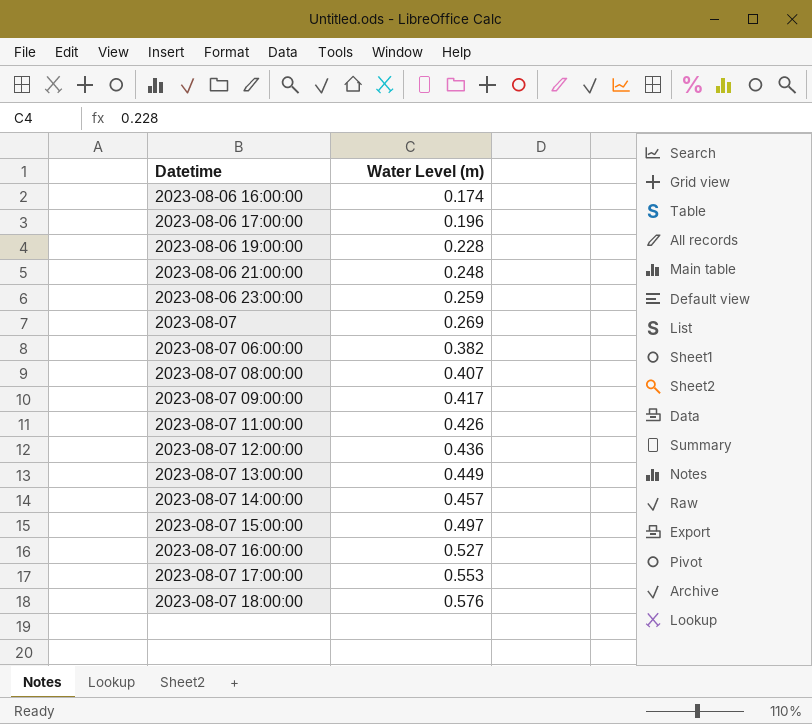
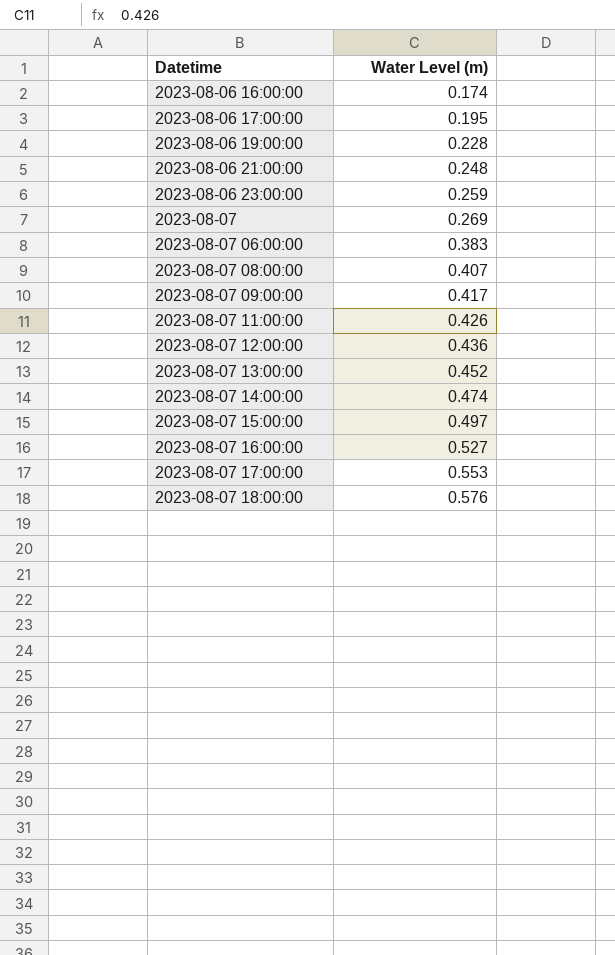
2023-08-06 17:00:00 | Water Level (m): 0.196 -> 0.195
2023-08-07 06:00:00 | Water Level (m): 0.382 -> 0.383
2023-08-07 13:00:00 | Water Level (m): 0.449 -> 0.452
2023-08-07 14:00:00 | Water Level (m): 0.457 -> 0.474

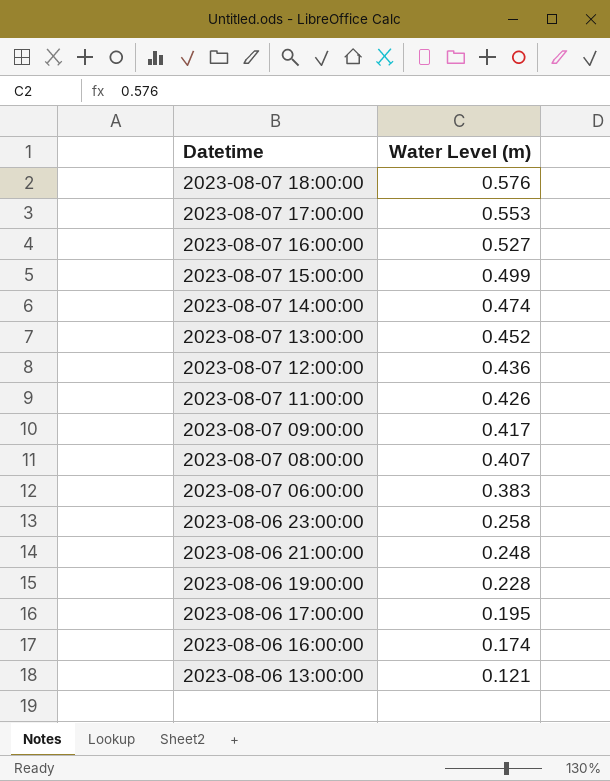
row order: Datetime ascending -> Datetime descending
row 2023-08-07: 0.269 -> none
2023-08-07 15:00:00 | Water Level (m): 0.497 -> 0.499
2023-08-06 23:00:00 | Water Level (m): 0.259 -> 0.258
row 2023-08-06 13:00:00: none -> 0.121

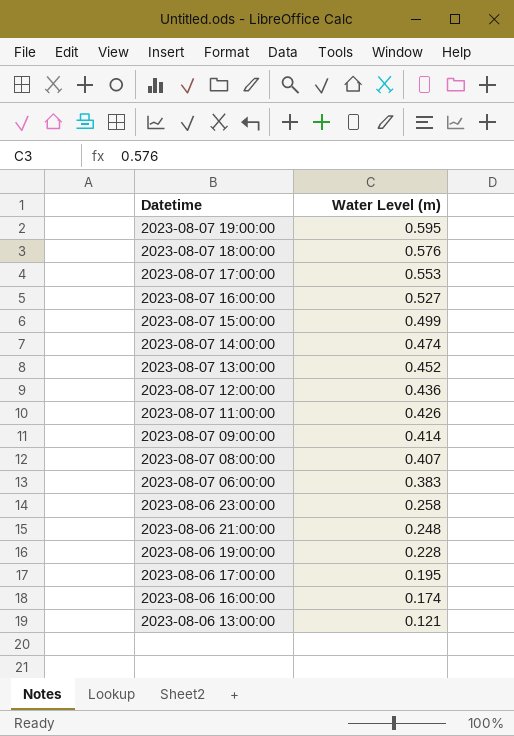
row 2023-08-07 19:00:00: none -> 0.595
2023-08-07 09:00:00 | Water Level (m): 0.417 -> 0.414

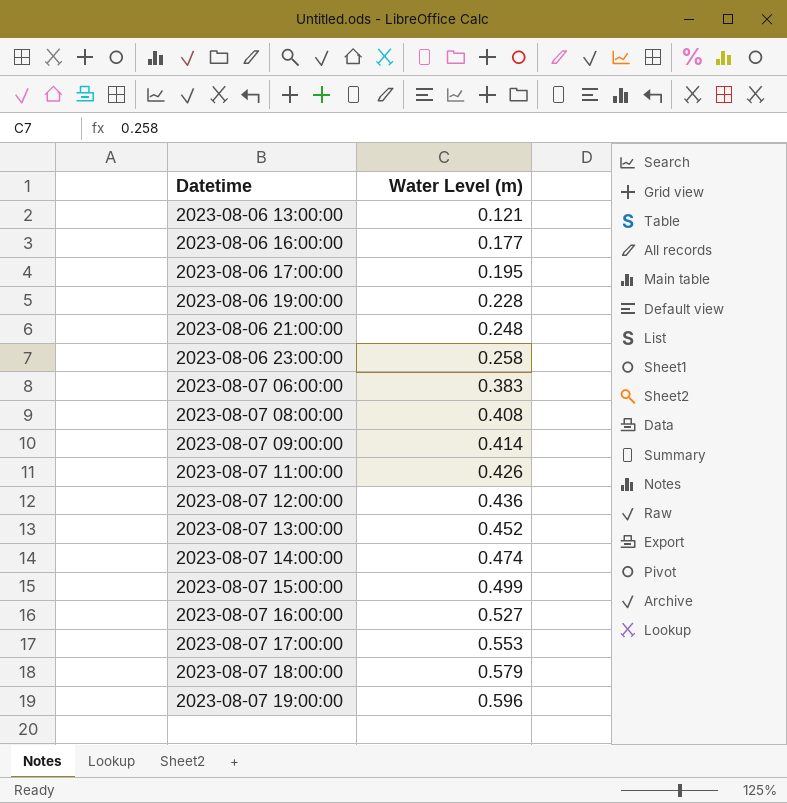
row order: Datetime descending -> Datetime ascending
2023-08-06 16:00:00 | Water Level (m): 0.174 -> 0.177
2023-08-07 08:00:00 | Water Level (m): 0.407 -> 0.408
2023-08-07 18:00:00 | Water Level (m): 0.576 -> 0.579
2023-08-07 19:00:00 | Water Level (m): 0.595 -> 0.596

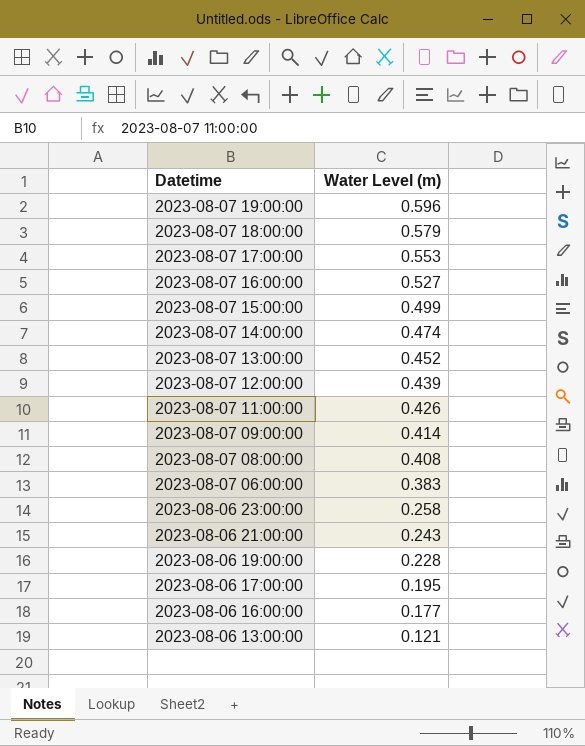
row order: Datetime ascending -> Datetime descending
2023-08-07 12:00:00 | Water Level (m): 0.436 -> 0.439
2023-08-06 21:00:00 | Water Level (m): 0.248 -> 0.243

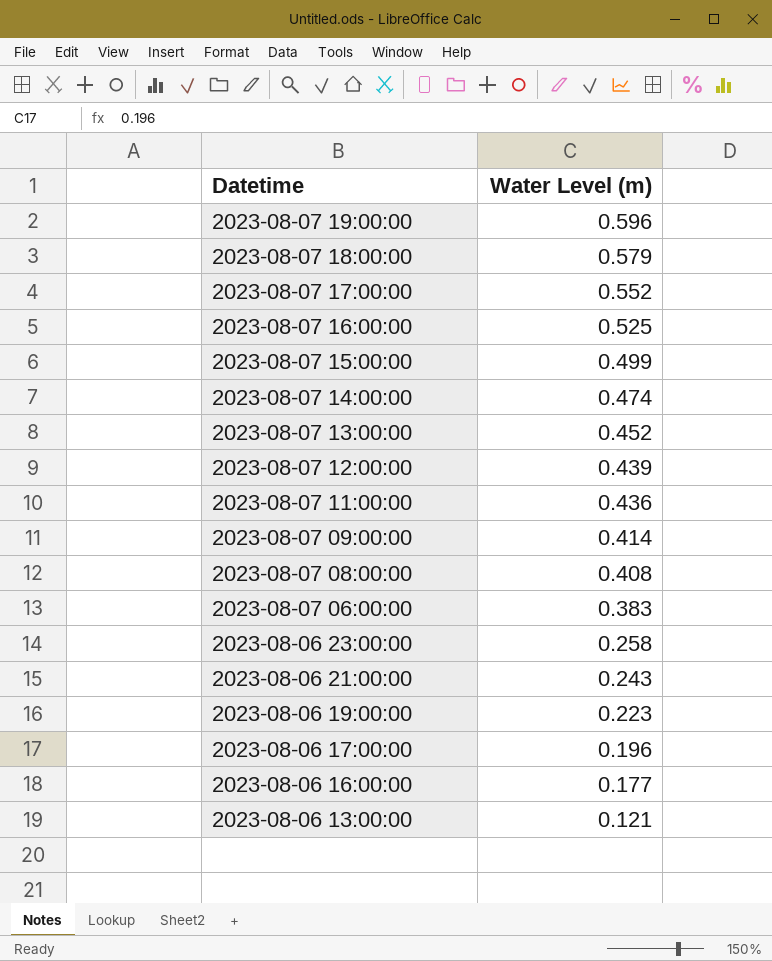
2023-08-07 17:00:00 | Water Level (m): 0.553 -> 0.552
2023-08-07 16:00:00 | Water Level (m): 0.527 -> 0.525
2023-08-07 11:00:00 | Water Level (m): 0.426 -> 0.436
2023-08-06 19:00:00 | Water Level (m): 0.228 -> 0.223
2023-08-06 17:00:00 | Water Level (m): 0.195 -> 0.196

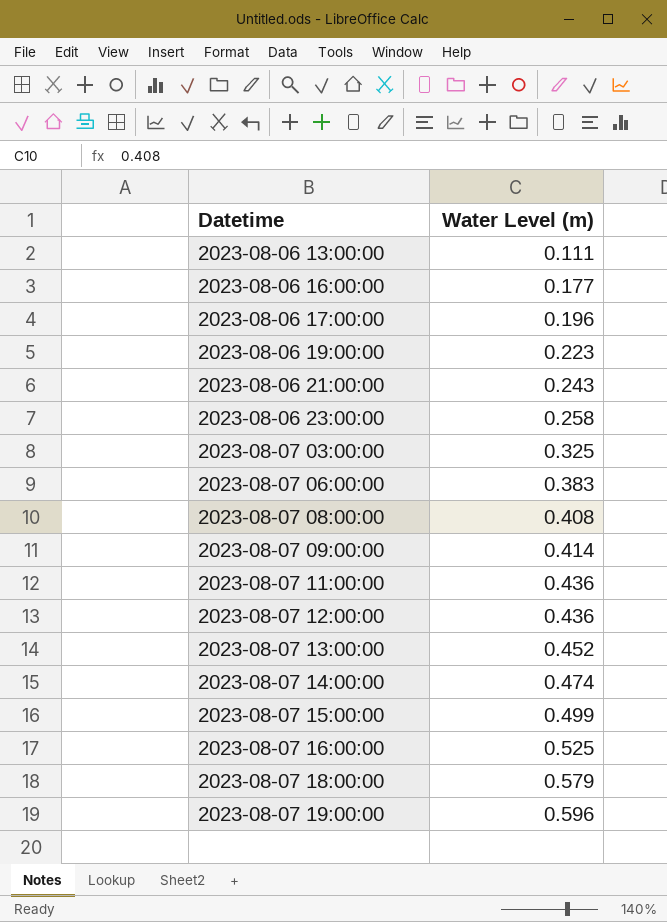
row order: Datetime descending -> Datetime ascending
row 2023-08-07 17:00:00: 0.552 -> none
2023-08-06 13:00:00 | Water Level (m): 0.121 -> 0.111
row 2023-08-07 03:00:00: none -> 0.325
2023-08-07 12:00:00 | Water Level (m): 0.439 -> 0.436

